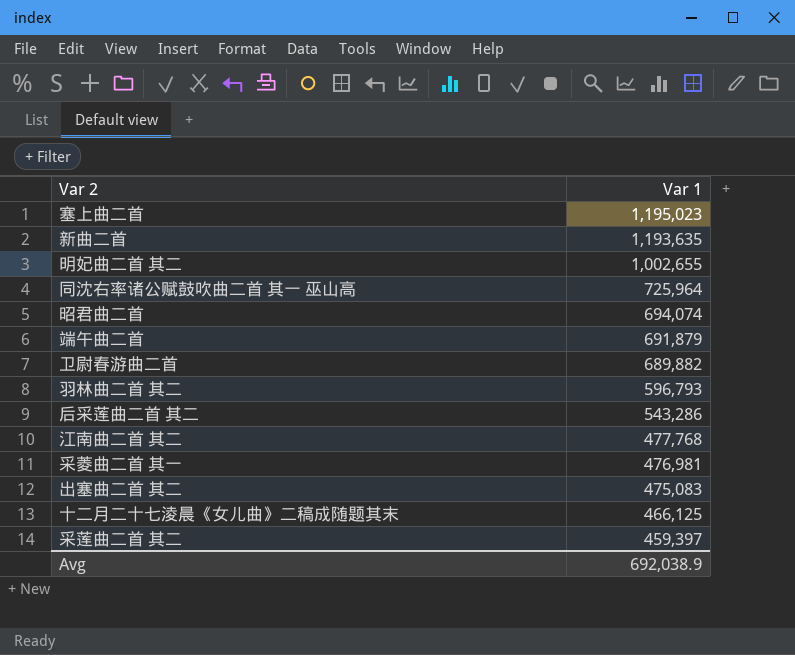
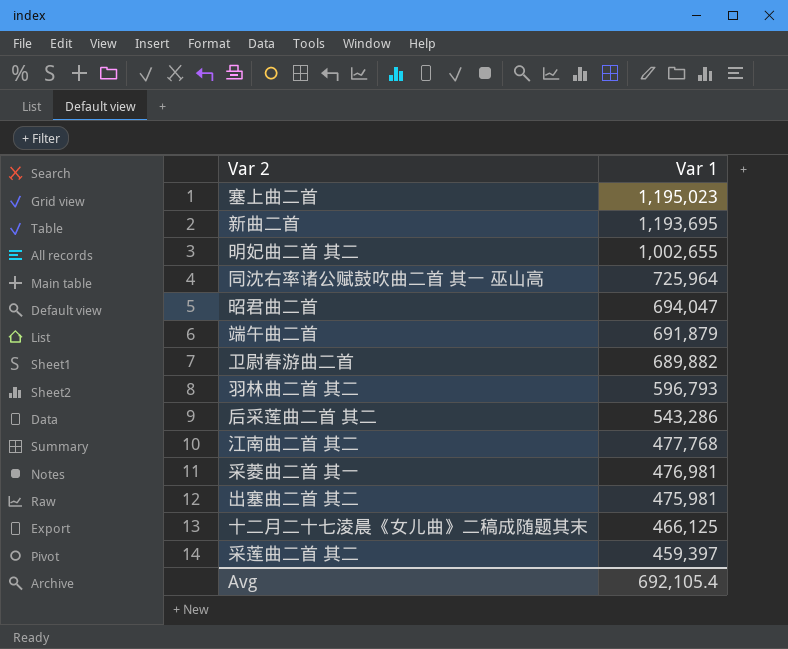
新曲二首 | Var 1: 1,193,635 -> 1,193,695
昭君曲二首 | Var 1: 694,074 -> 694,047
出塞曲二首 其二 | Var 1: 475,083 -> 475,981
Avg | Var 1: 692,038.9 -> 692,105.4

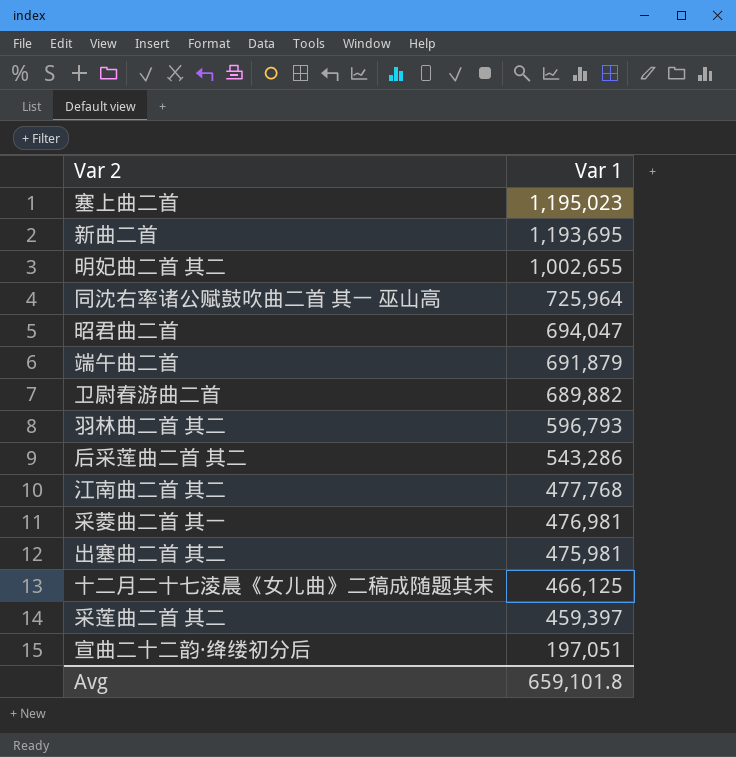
row 宣曲二十二韵·绛缕初分后: none -> 197,051
Avg | Var 1: 692,105.4 -> 659,101.8

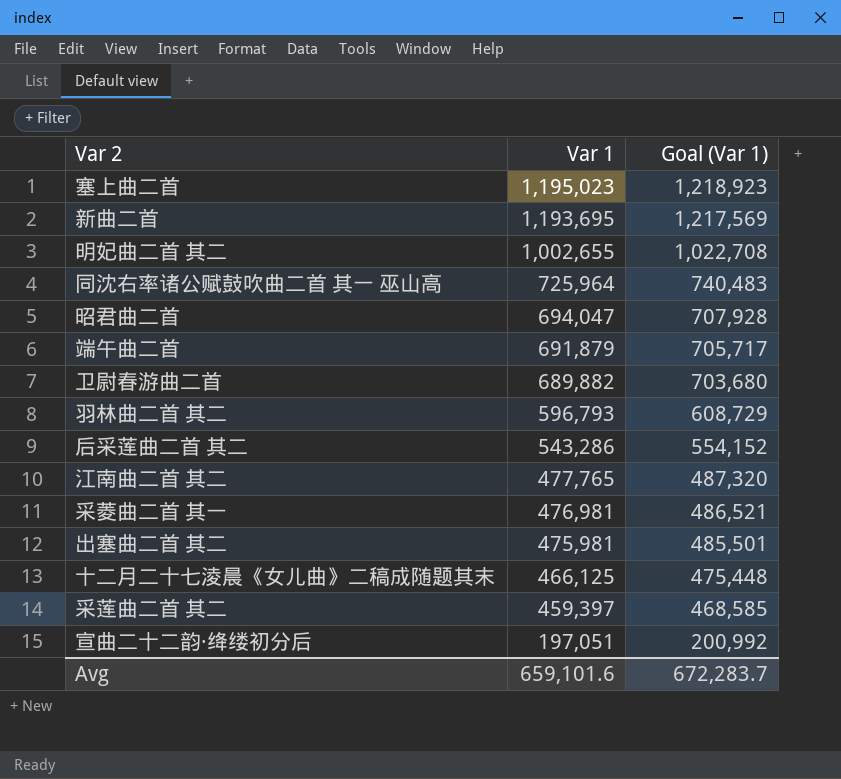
column Goal (Var 1) | formula: none -> [Var 1] * 1.02
江南曲二首 其二 | Var 1: 477,768 -> 477,765
Avg | Var 1: 659,101.8 -> 659,101.6

